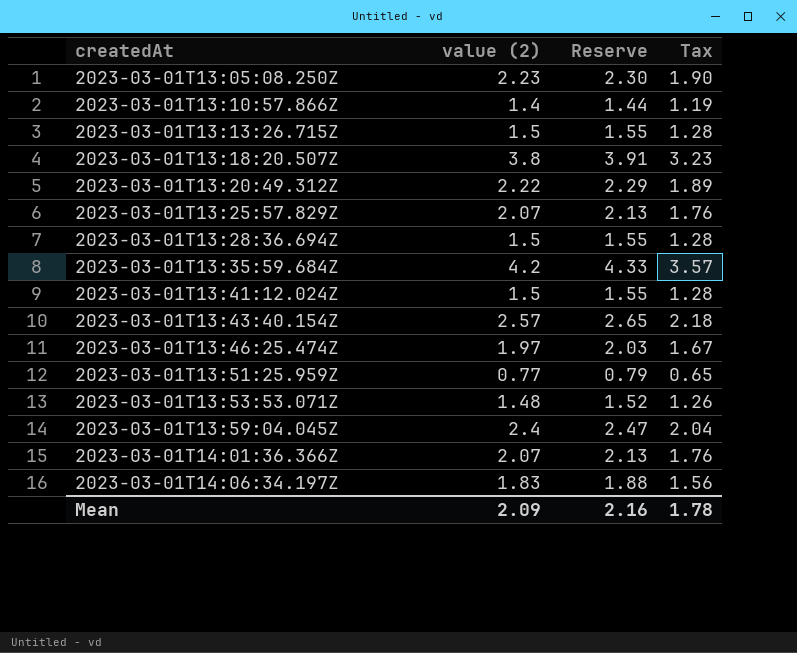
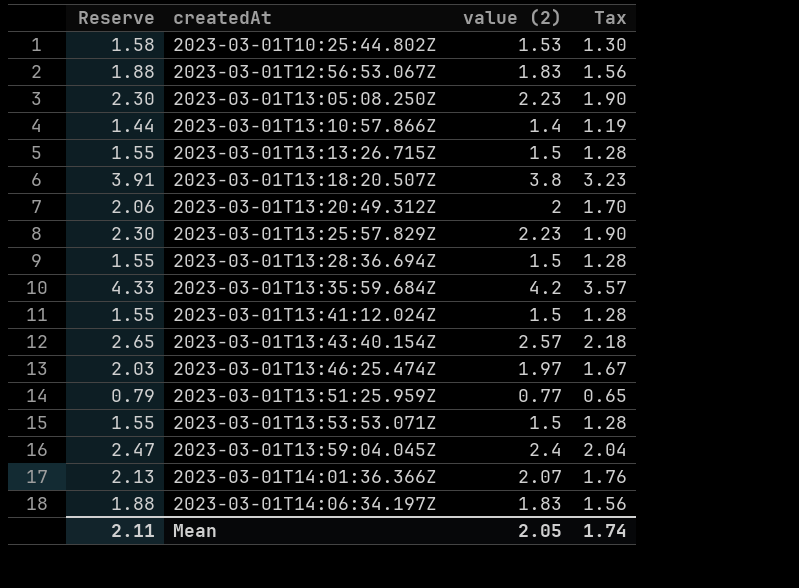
column Reserve | position: 3 -> 1
row 2023-03-01T10:25:44.802Z: none -> 1.58 | 1.53 | 1.30
row 2023-03-01T12:56:53.067Z: none -> 1.88 | 1.83 | 1.56
2023-03-01T13:20:49.312Z | Reserve: 2.29 -> 2.06
2023-03-01T13:20:49.312Z | value (2): 2.22 -> 2
2023-03-01T13:20:49.312Z | Tax: 1.89 -> 1.70
2023-03-01T13:25:57.829Z | Reserve: 2.13 -> 2.30
2023-03-01T13:25:57.829Z | value (2): 2.07 -> 2.23
2023-03-01T13:25:57.829Z | Tax: 1.76 -> 1.90
2023-03-01T13:53:53.071Z | Reserve: 1.52 -> 1.55
2023-03-01T13:53:53.071Z | value (2): 1.48 -> 1.5
2023-03-01T13:53:53.071Z | Tax: 1.26 -> 1.28
Mean | Reserve: 2.16 -> 2.11
Mean | value (2): 2.09 -> 2.05
Mean | Tax: 1.78 -> 1.74

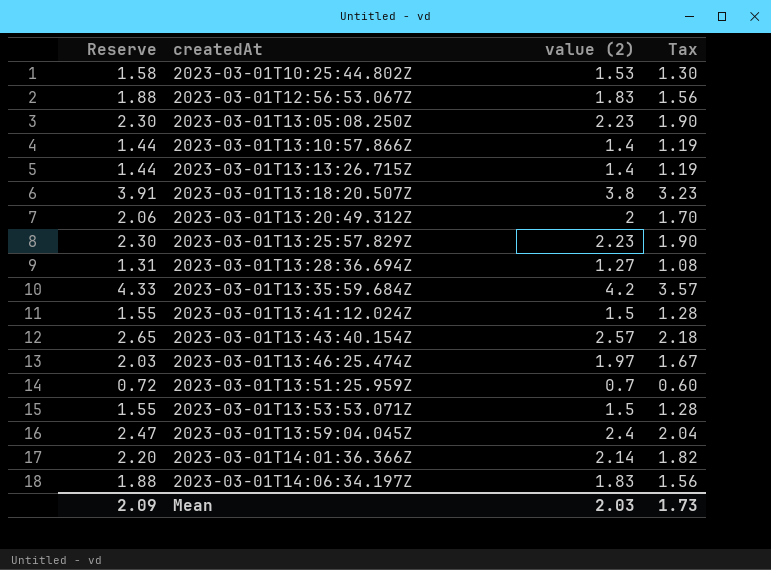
2023-03-01T13:13:26.715Z | Reserve: 1.55 -> 1.44
2023-03-01T13:13:26.715Z | value (2): 1.5 -> 1.4
2023-03-01T13:13:26.715Z | Tax: 1.28 -> 1.19
2023-03-01T13:28:36.694Z | Reserve: 1.55 -> 1.31
2023-03-01T13:28:36.694Z | value (2): 1.5 -> 1.27
2023-03-01T13:28:36.694Z | Tax: 1.28 -> 1.08
2023-03-01T13:51:25.959Z | Reserve: 0.79 -> 0.72
2023-03-01T13:51:25.959Z | value (2): 0.77 -> 0.7
2023-03-01T13:51:25.959Z | Tax: 0.65 -> 0.60
2023-03-01T14:01:36.366Z | Reserve: 2.13 -> 2.20
2023-03-01T14:01:36.366Z | value (2): 2.07 -> 2.14
2023-03-01T14:01:36.366Z | Tax: 1.76 -> 1.82
Mean | Reserve: 2.11 -> 2.09
Mean | value (2): 2.05 -> 2.03
Mean | Tax: 1.74 -> 1.73

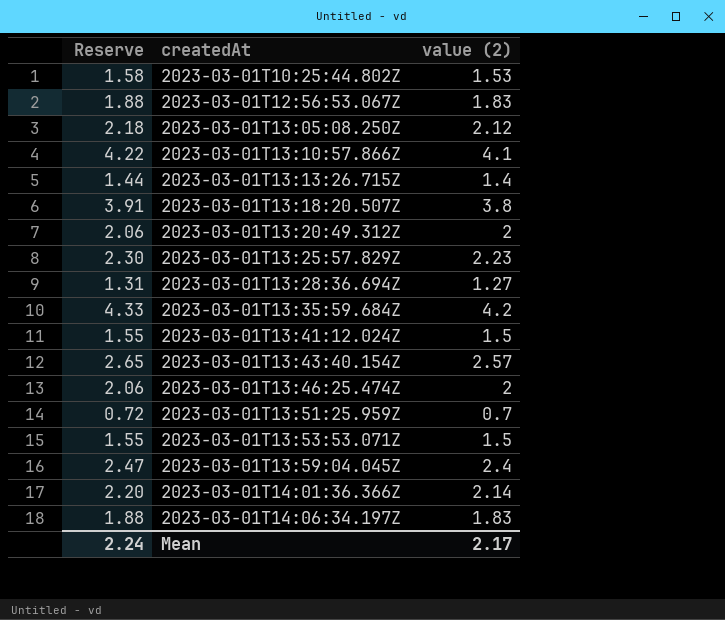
column Tax | formula: [value (2)] * 0.85 -> none
2023-03-01T13:05:08.250Z | Reserve: 2.30 -> 2.18
2023-03-01T13:05:08.250Z | value (2): 2.23 -> 2.12
2023-03-01T13:10:57.866Z | Reserve: 1.44 -> 4.22
2023-03-01T13:10:57.866Z | value (2): 1.4 -> 4.1
2023-03-01T13:46:25.474Z | Reserve: 2.03 -> 2.06
2023-03-01T13:46:25.474Z | value (2): 1.97 -> 2
Mean | Reserve: 2.09 -> 2.24
Mean | value (2): 2.03 -> 2.17

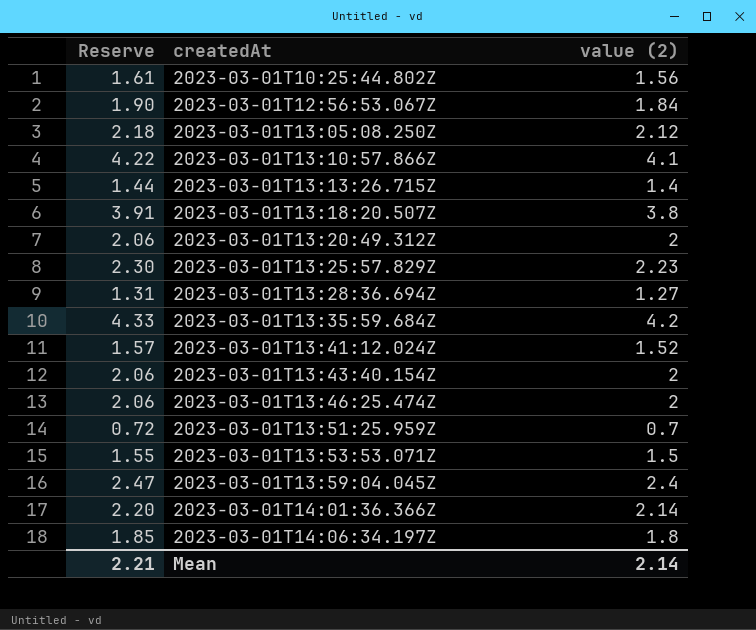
2023-03-01T10:25:44.802Z | Reserve: 1.58 -> 1.61
2023-03-01T10:25:44.802Z | value (2): 1.53 -> 1.56
2023-03-01T12:56:53.067Z | Reserve: 1.88 -> 1.90
2023-03-01T12:56:53.067Z | value (2): 1.83 -> 1.84
2023-03-01T13:41:12.024Z | Reserve: 1.55 -> 1.57
2023-03-01T13:41:12.024Z | value (2): 1.5 -> 1.52
2023-03-01T13:43:40.154Z | Reserve: 2.65 -> 2.06
2023-03-01T13:43:40.154Z | value (2): 2.57 -> 2
2023-03-01T14:06:34.197Z | Reserve: 1.88 -> 1.85
2023-03-01T14:06:34.197Z | value (2): 1.83 -> 1.8
Mean | Reserve: 2.24 -> 2.21
Mean | value (2): 2.17 -> 2.14

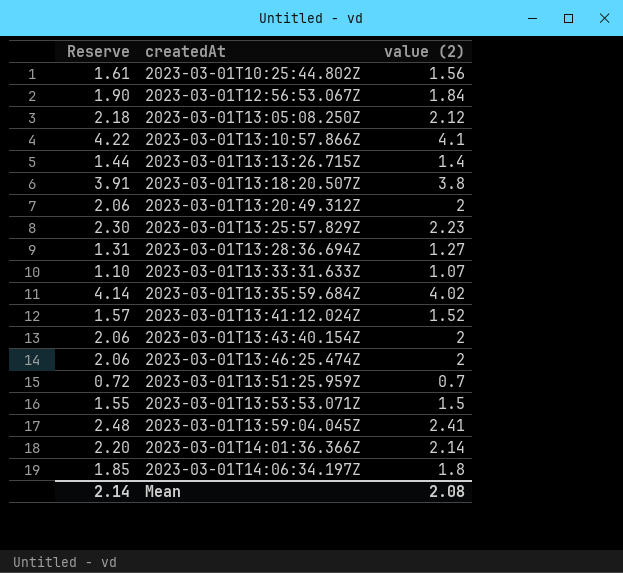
row 2023-03-01T13:33:31.633Z: none -> 1.10 | 1.07
2023-03-01T13:35:59.684Z | Reserve: 4.33 -> 4.14
2023-03-01T13:35:59.684Z | value (2): 4.2 -> 4.02
2023-03-01T13:59:04.045Z | Reserve: 2.47 -> 2.48
2023-03-01T13:59:04.045Z | value (2): 2.4 -> 2.41
Mean | Reserve: 2.21 -> 2.14
Mean | value (2): 2.14 -> 2.08

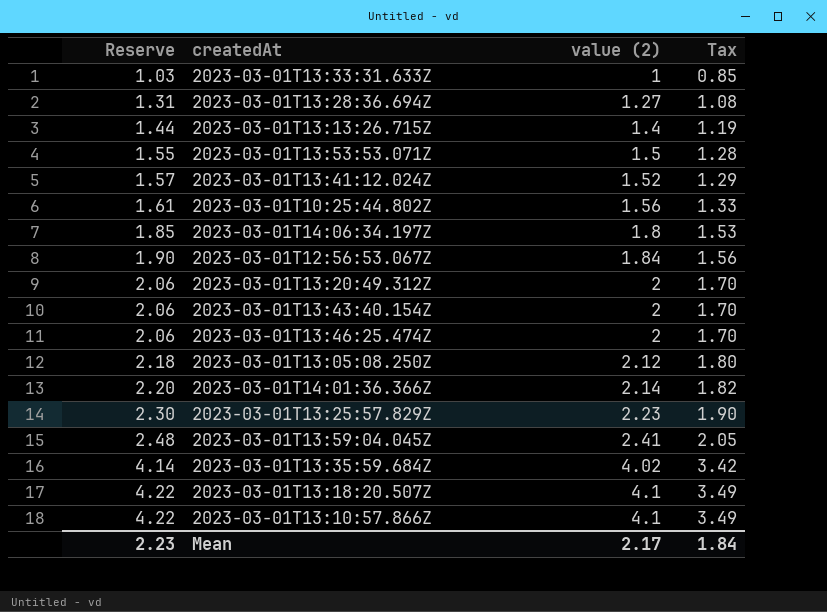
row order: createdAt ascending -> Reserve ascending
column Tax | formula: none -> [value (2)] * 0.85
row 2023-03-01T13:51:25.959Z: 0.72 | 0.7 -> none
2023-03-01T13:33:31.633Z | Reserve: 1.10 -> 1.03
2023-03-01T13:33:31.633Z | value (2): 1.07 -> 1
2023-03-01T13:18:20.507Z | Reserve: 3.91 -> 4.22
2023-03-01T13:18:20.507Z | value (2): 3.8 -> 4.1
Mean | Reserve: 2.14 -> 2.23
Mean | value (2): 2.08 -> 2.17

